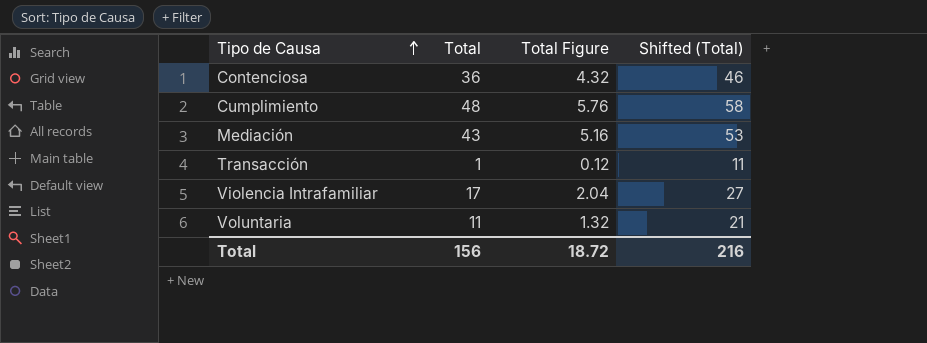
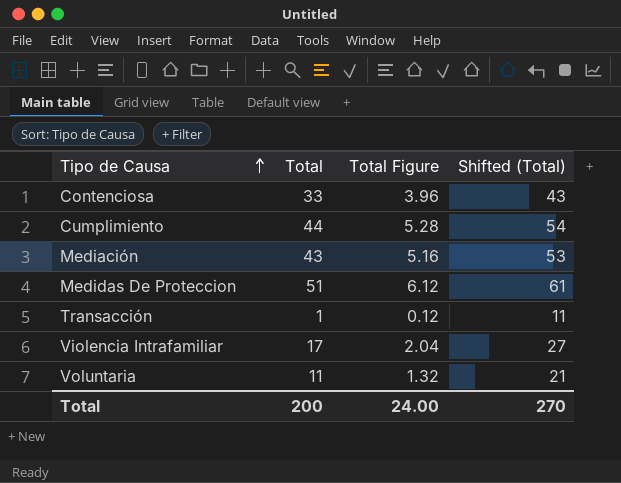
Contenciosa | Total: 36 -> 33
Contenciosa | Total Figure: 4.32 -> 3.96
Contenciosa | Shifted (Total): 46 -> 43
Cumplimiento | Total: 48 -> 44
Cumplimiento | Total Figure: 5.76 -> 5.28
Cumplimiento | Shifted (Total): 58 -> 54
row Medidas De Proteccion: none -> 51 | 6.12 | 61
Total | Total: 156 -> 200
Total | Total Figure: 18.72 -> 24.00
Total | Shifted (Total): 216 -> 270

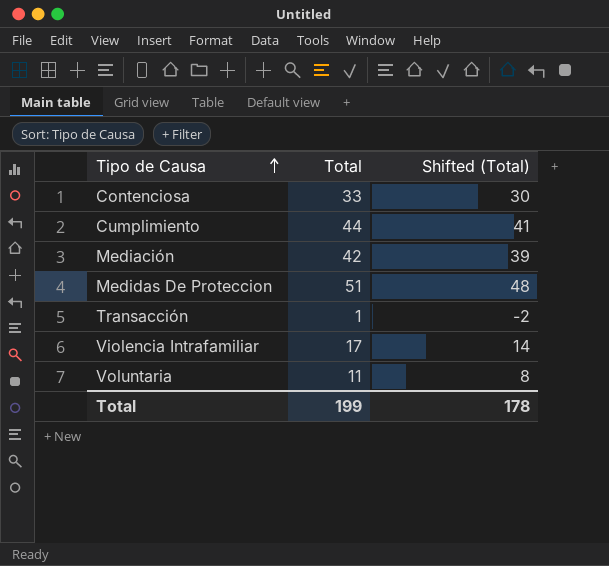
column Total Figure | formula: [Total] * 0.12 -> none
column Shifted (Total) | formula: [Total] + 10 -> [Total] - 3
Mediación | Total: 43 -> 42
Total | Total: 200 -> 199
Total | Shifted (Total): 270 -> 178

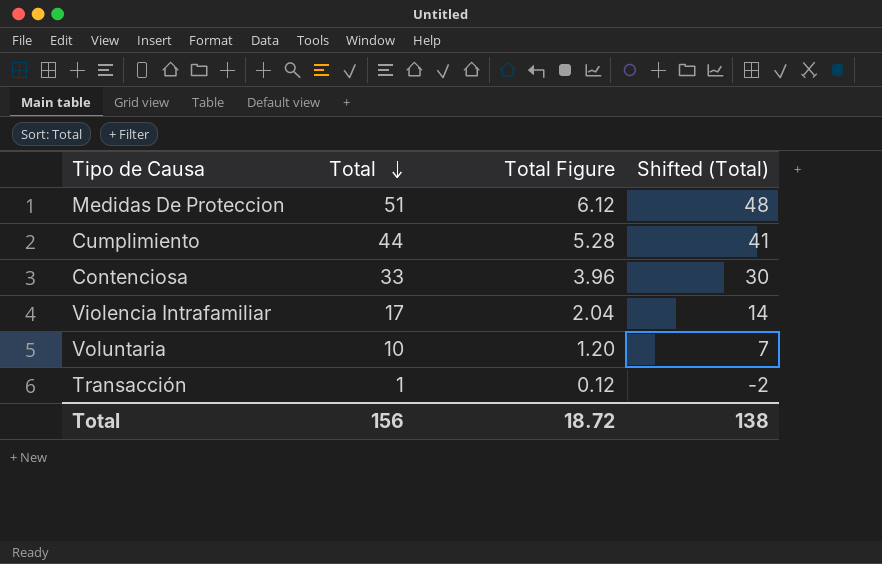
row order: Tipo de Causa ascending -> Total descending
column Total Figure | formula: none -> [Total] * 0.12
row Mediación: 42 | 39 -> none
Voluntaria | Total: 11 -> 10
Voluntaria | Shifted (Total): 8 -> 7
Total | Total: 199 -> 156
Total | Shifted (Total): 178 -> 138

